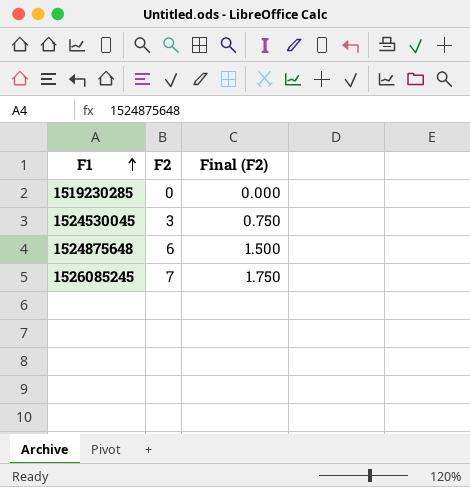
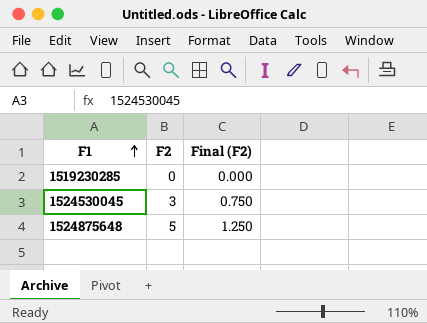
row 1526085245: 7 | 1.750 -> none
1524875648 | F2: 6 -> 5
1524875648 | Final (F2): 1.500 -> 1.250

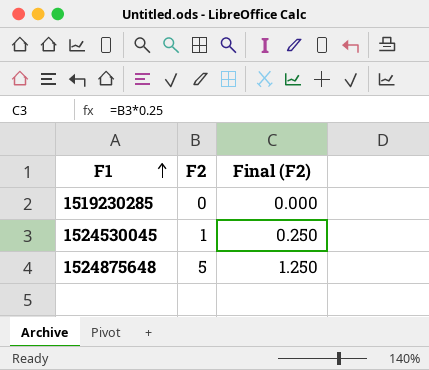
1524530045 | F2: 3 -> 1
1524530045 | Final (F2): 0.750 -> 0.250

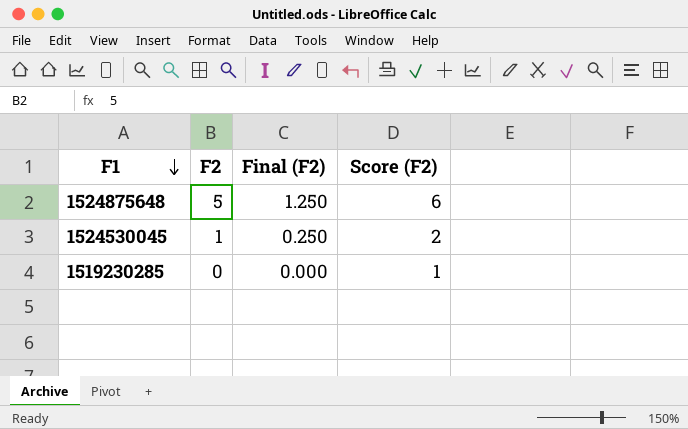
row order: F1 ascending -> F1 descending
column Score (F2) | formula: none -> [F2] + 1

